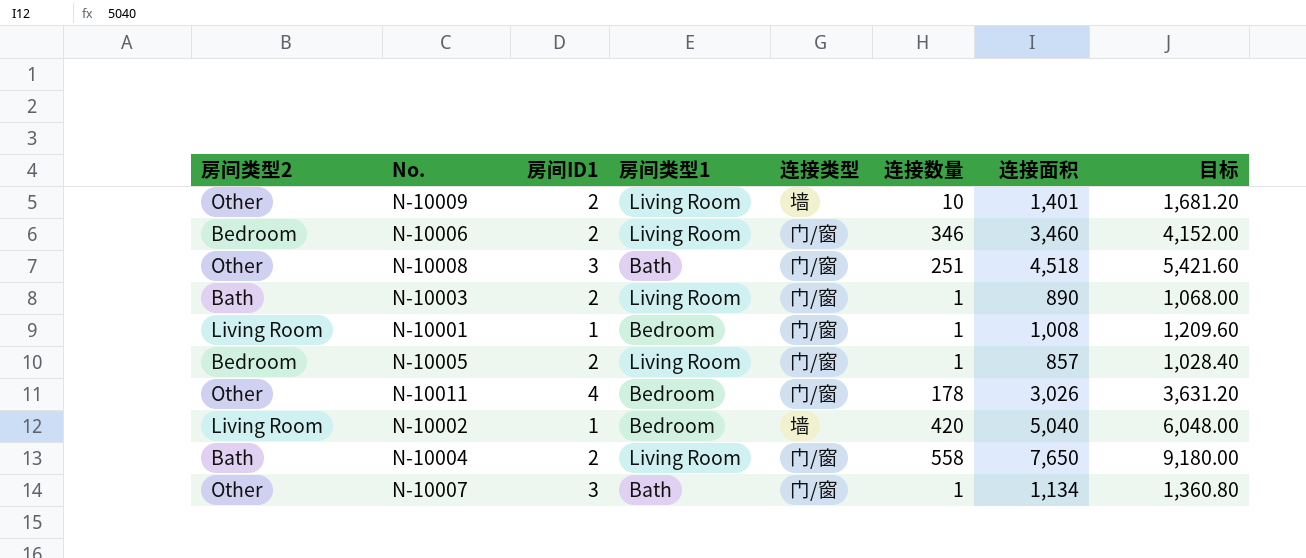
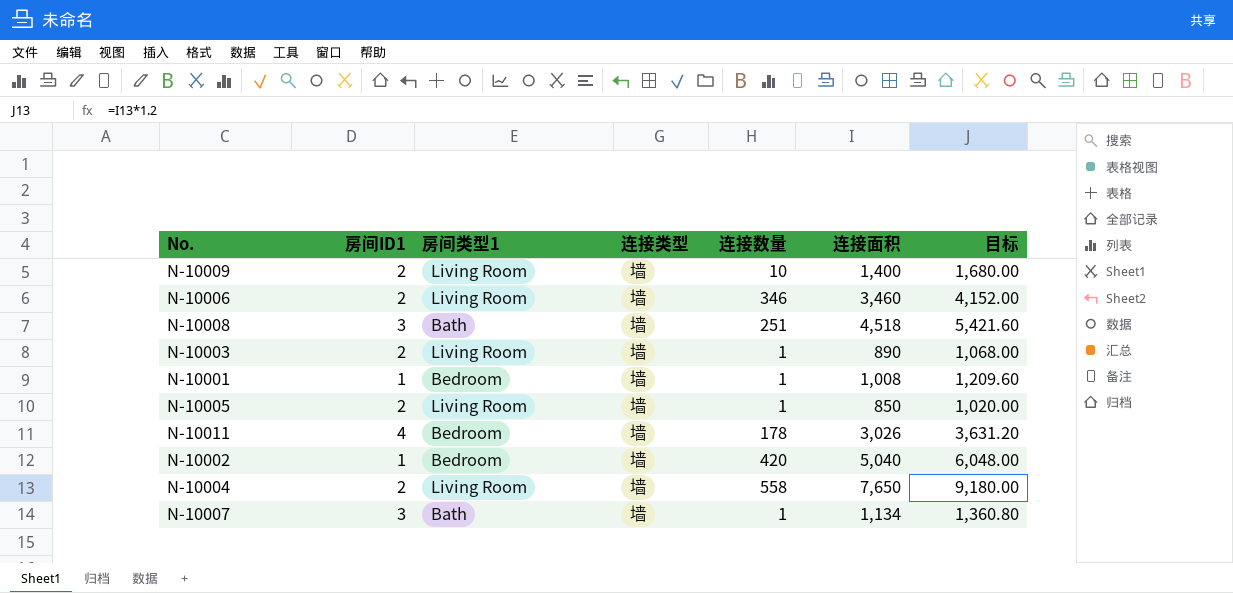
column 房间类型2 | position: 1 -> none
N-10009 | 连接面积: 1,401 -> 1,400
N-10009 | 目标: 1,681.20 -> 1,680.00
N-10006 | 连接类型: 门/窗 -> 墙
N-10008 | 连接类型: 门/窗 -> 墙
N-10003 | 连接类型: 门/窗 -> 墙
N-10001 | 连接类型: 门/窗 -> 墙
N-10005 | 连接类型: 门/窗 -> 墙
N-10005 | 连接面积: 857 -> 850
N-10005 | 目标: 1,028.40 -> 1,020.00
N-10011 | 连接类型: 门/窗 -> 墙
N-10004 | 连接类型: 门/窗 -> 墙
N-10007 | 连接类型: 门/窗 -> 墙

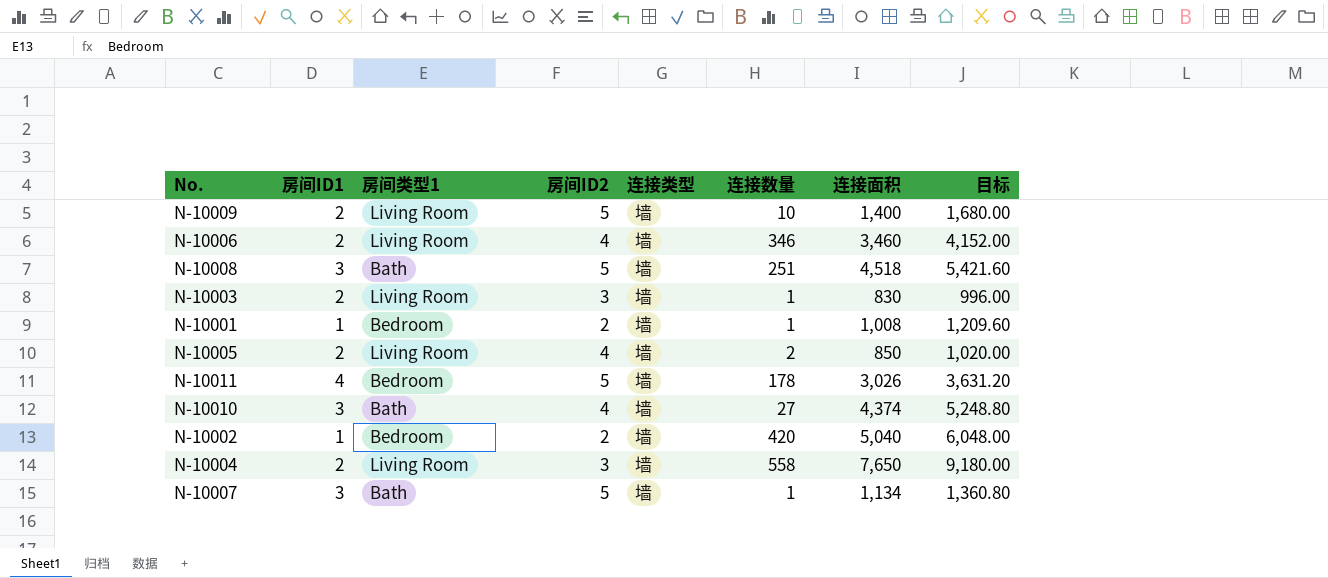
column 房间ID2 | position: none -> 4
N-10003 | 连接面积: 890 -> 830
N-10003 | 目标: 1,068.00 -> 996.00
N-10005 | 连接数量: 1 -> 2
row N-10010: none -> 3 | Bath | 4 | 墙 | 27 | 4,374 | 5,248.80

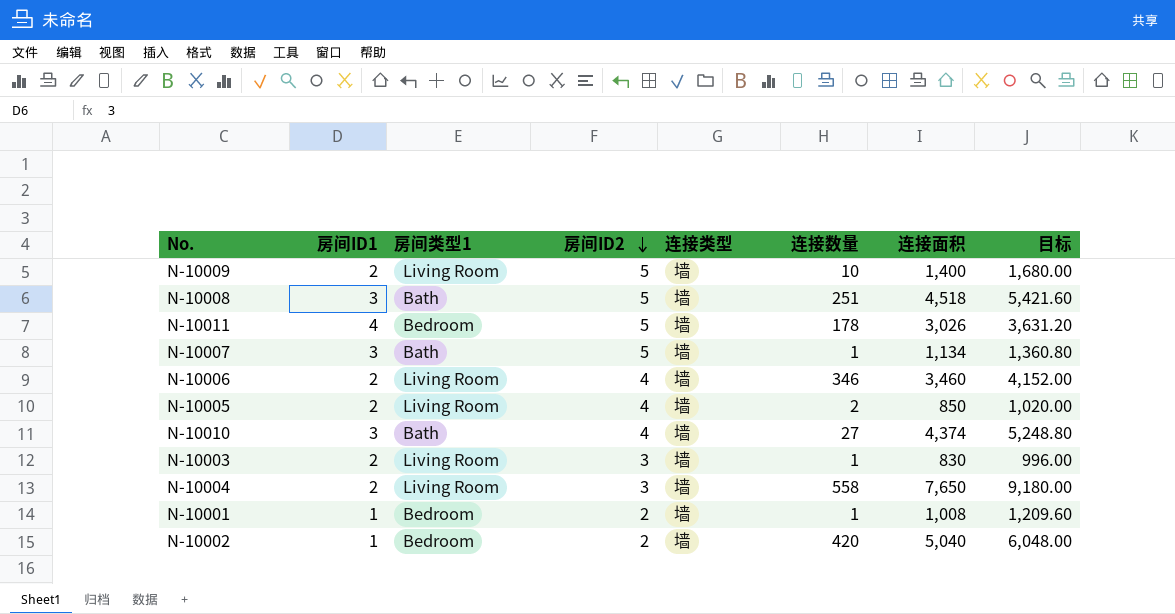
row order: none -> 房间ID2 descending

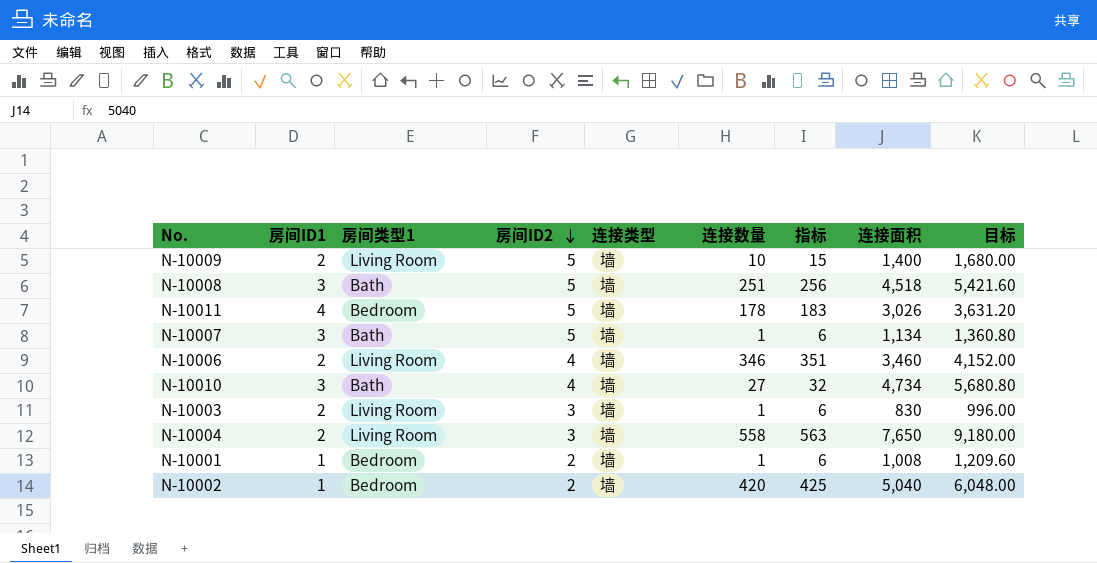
column 指标 | formula: none -> [连接数量] + 5
row N-10005: 2 | Living Room | 4 | 墙 | 2 | 850 | 1,020.00 -> none
N-10010 | 连接面积: 4,374 -> 4,734
N-10010 | 目标: 5,248.80 -> 5,680.80

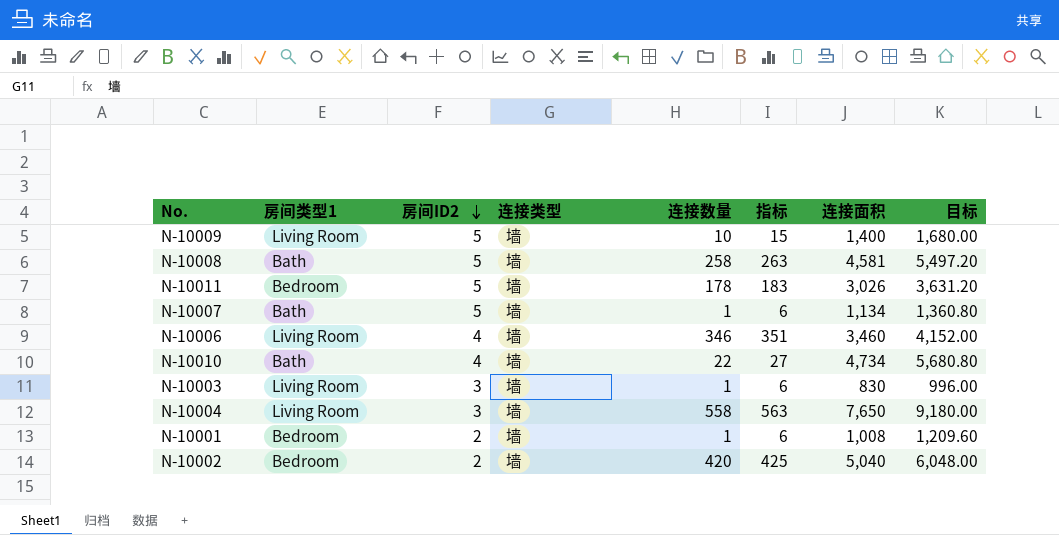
column 房间ID1 | position: 2 -> none
N-10008 | 连接数量: 251 -> 258
N-10008 | 指标: 256 -> 263
N-10008 | 连接面积: 4,518 -> 4,581
N-10008 | 目标: 5,421.60 -> 5,497.20
N-10010 | 连接数量: 27 -> 22
N-10010 | 指标: 32 -> 27

